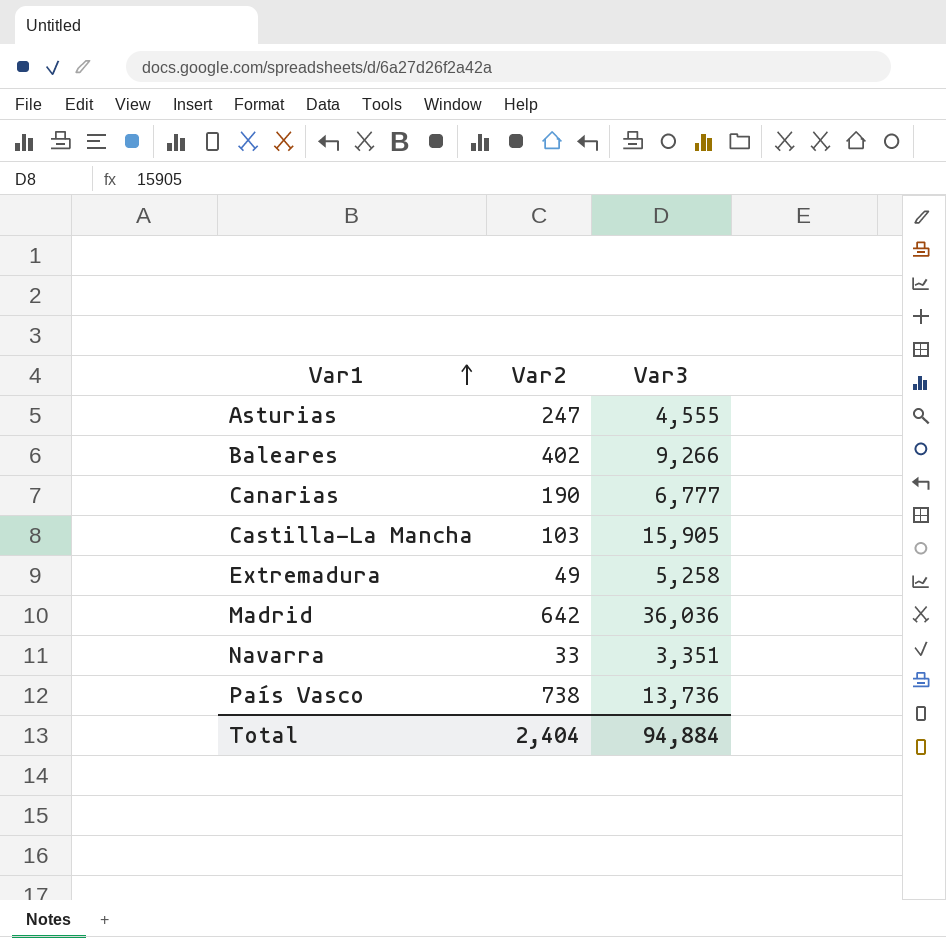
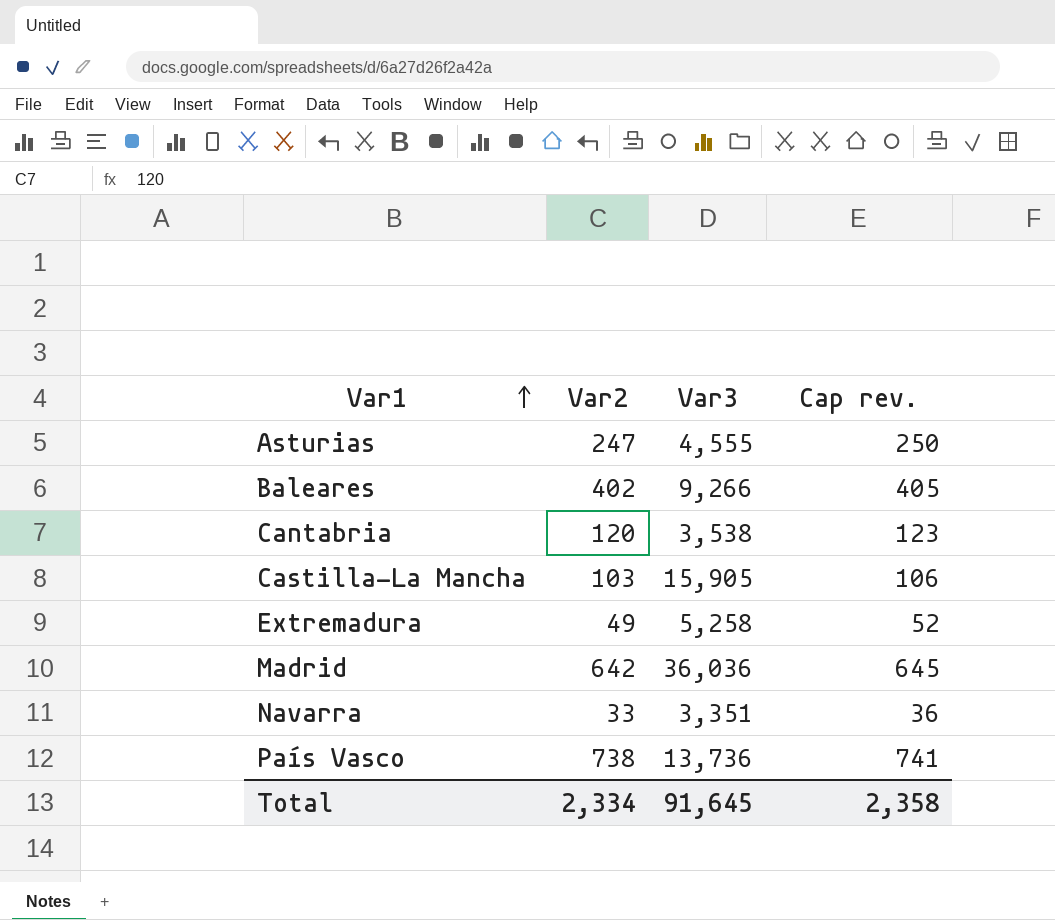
column Cap rev. | formula: none -> [Var2] + 3
row Canarias: 190 | 6,777 -> none
row Cantabria: none -> 120 | 3,538 | 123
Total | Var2: 2,404 -> 2,334
Total | Var3: 94,884 -> 91,645

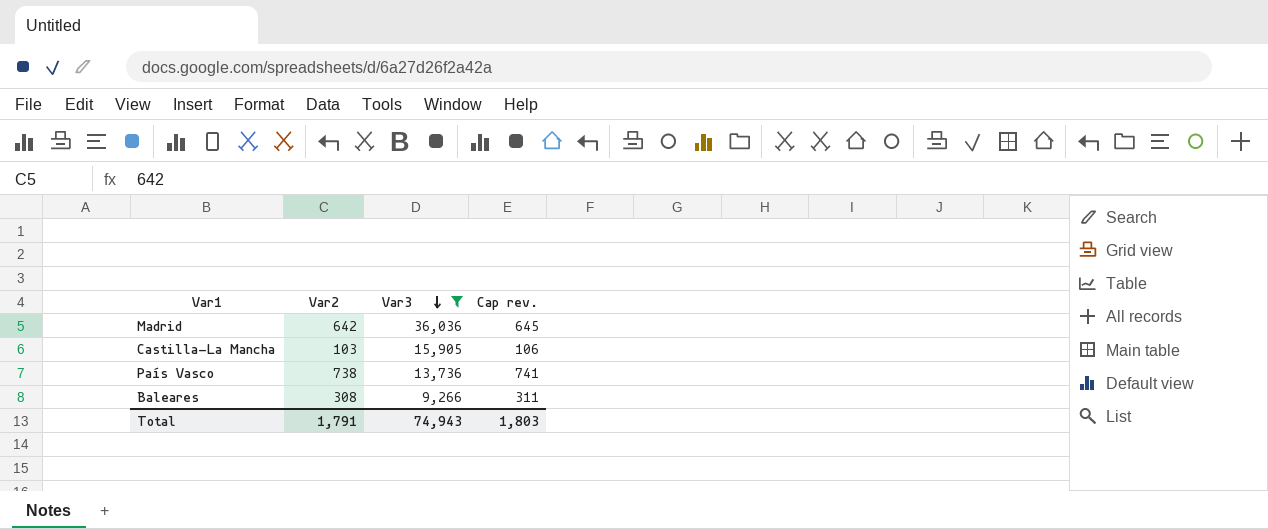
filter: none -> Var3 >= 9,266
row order: Var1 ascending -> Var3 descending
Baleares | Var2: 402 -> 308
Baleares | Cap rev.: 405 -> 311
Total | Var2: 2,334 -> 1,791
Total | Var3: 91,645 -> 74,943
Total | Cap rev.: 2,358 -> 1,803

